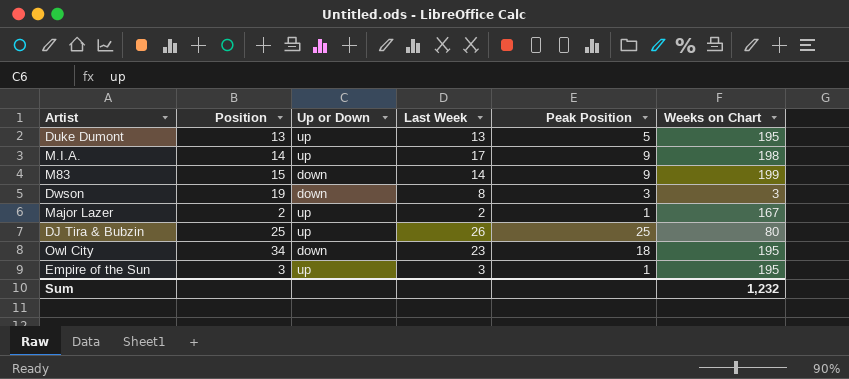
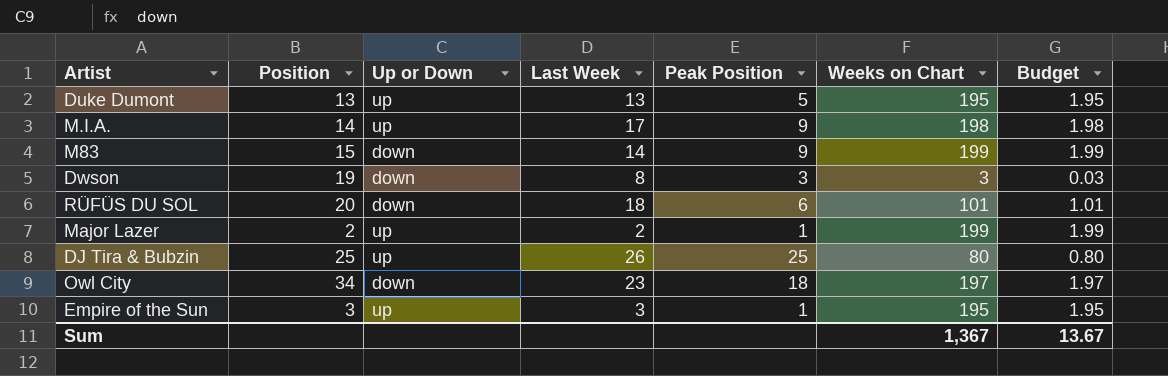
column Budget | formula: none -> [Weeks on Chart] * 0.01
row RÜFÜS DU SOL: none -> 20 | down | 18 | 6 | 101 | 1.01
Major Lazer | Weeks on Chart: 167 -> 199
Owl City | Weeks on Chart: 195 -> 197
Sum | Weeks on Chart: 1,232 -> 1,367

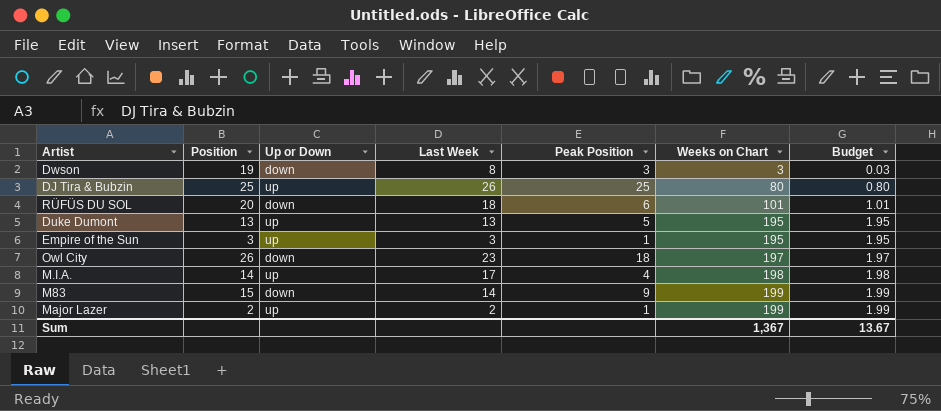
row order: none -> Weeks on Chart ascending
Owl City | Position: 34 -> 26
M.I.A. | Peak Position: 9 -> 4

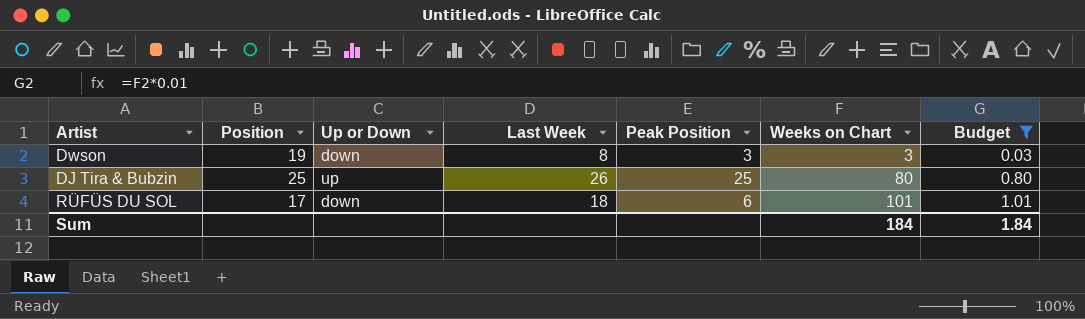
filter: none -> Budget <= 1.01
RÜFÜS DU SOL | Position: 20 -> 17
Sum | Weeks on Chart: 1,367 -> 184
Sum | Budget: 13.67 -> 1.84

